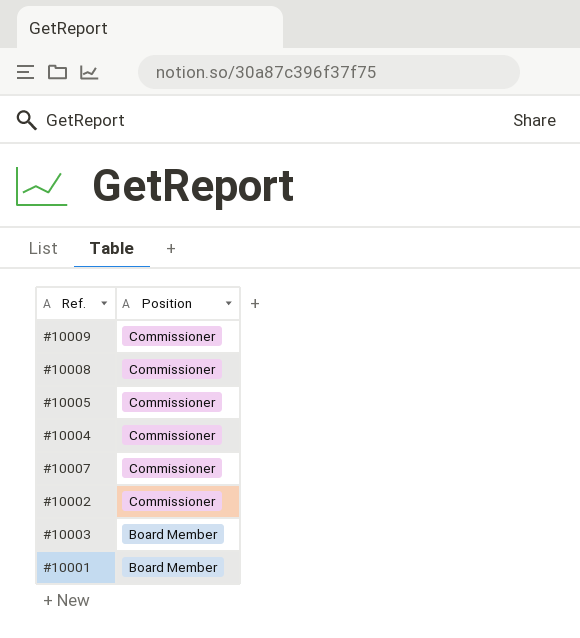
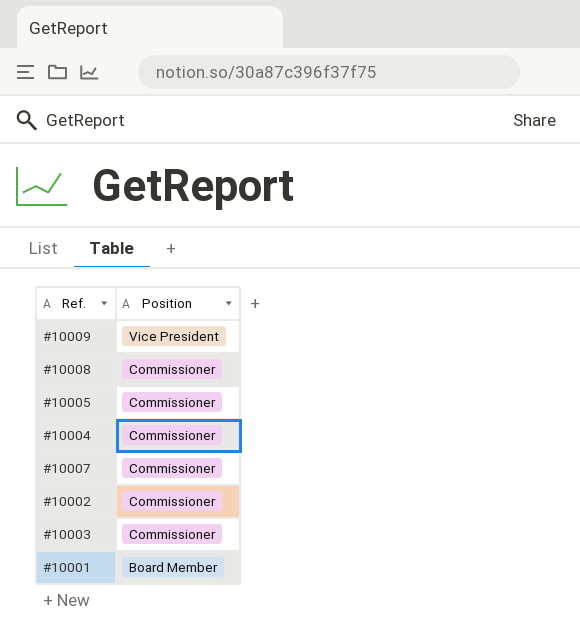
#10009 | Position: Commissioner -> Vice President
#10003 | Position: Board Member -> Commissioner

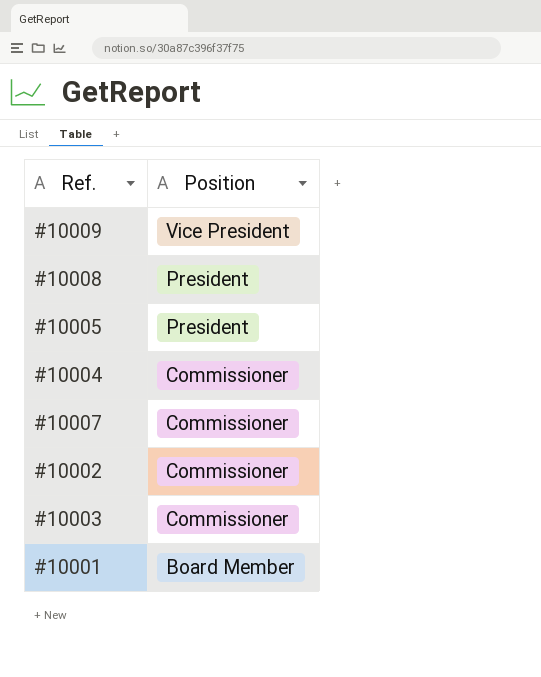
#10008 | Position: Commissioner -> President
#10005 | Position: Commissioner -> President

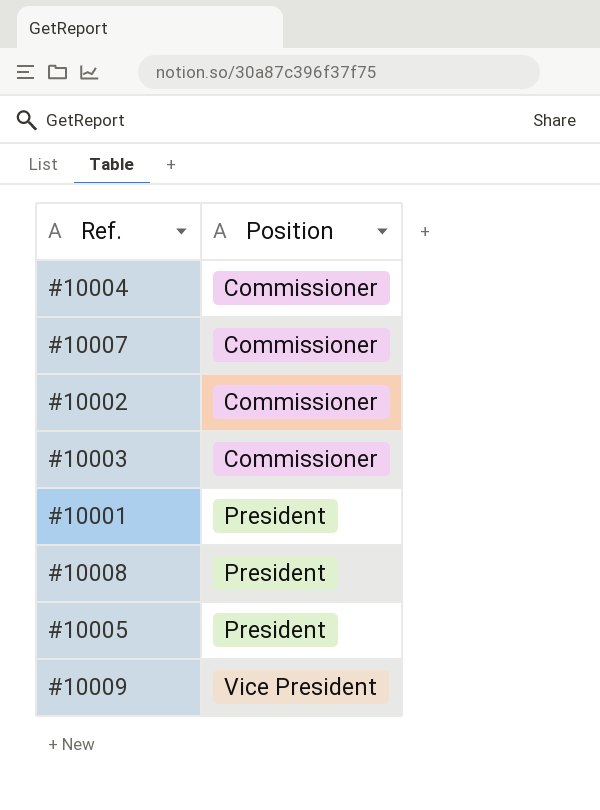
row order: Position descending -> Position ascending
#10001 | Position: Board Member -> President

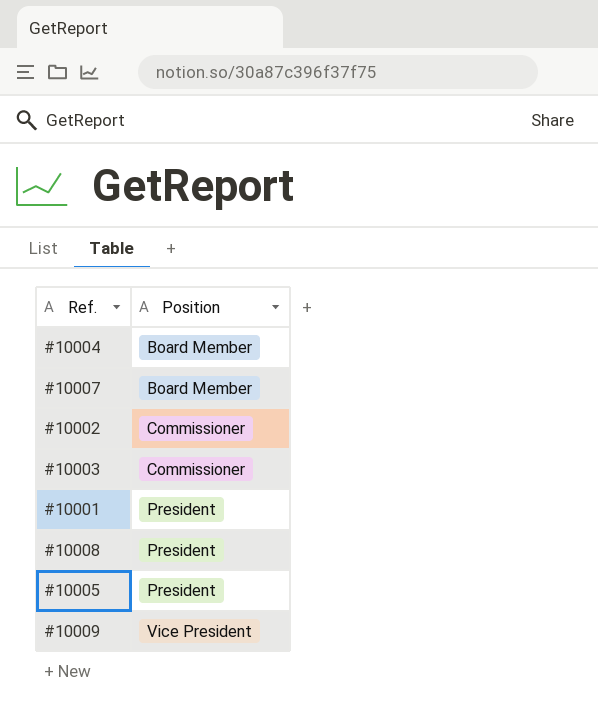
#10004 | Position: Commissioner -> Board Member
#10007 | Position: Commissioner -> Board Member

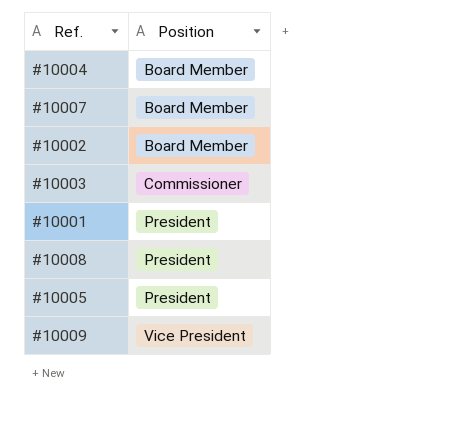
#10002 | Position: Commissioner -> Board Member

